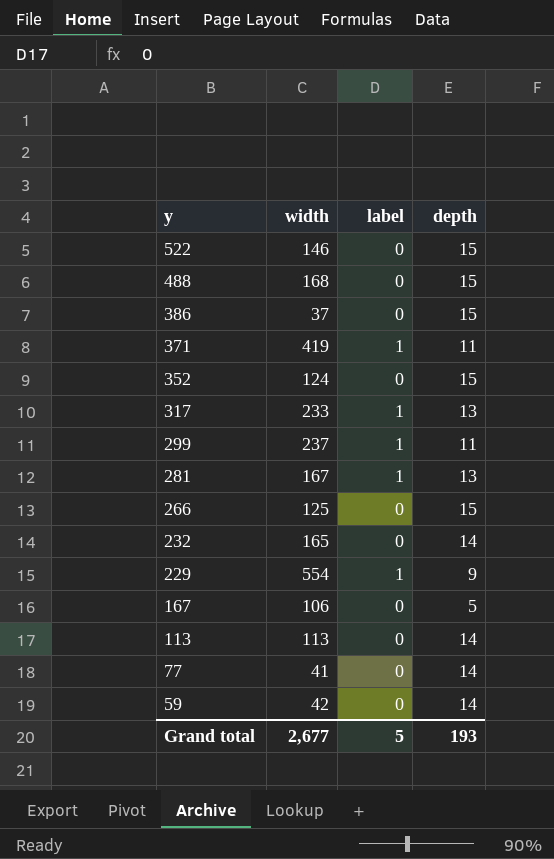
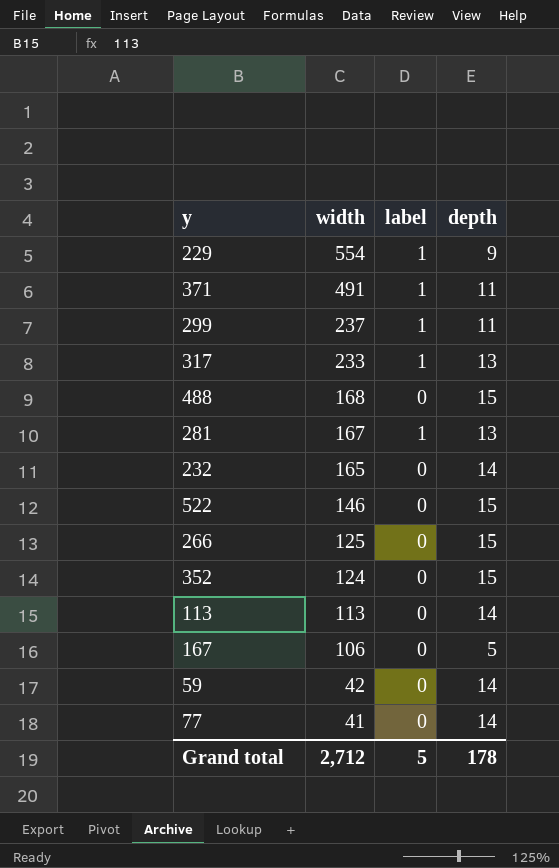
row order: y descending -> width descending
row 386: 37 | 0 | 15 -> none
371 | width: 419 -> 491
Grand total | width: 2,677 -> 2,712
Grand total | depth: 193 -> 178

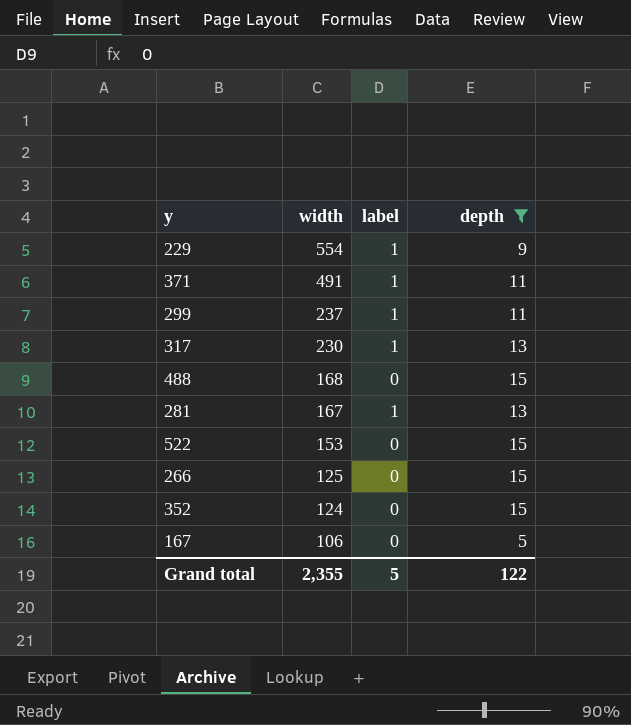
filter: none -> depth != 14
317 | width: 233 -> 230
522 | width: 146 -> 153
Grand total | width: 2,712 -> 2,355
Grand total | depth: 178 -> 122

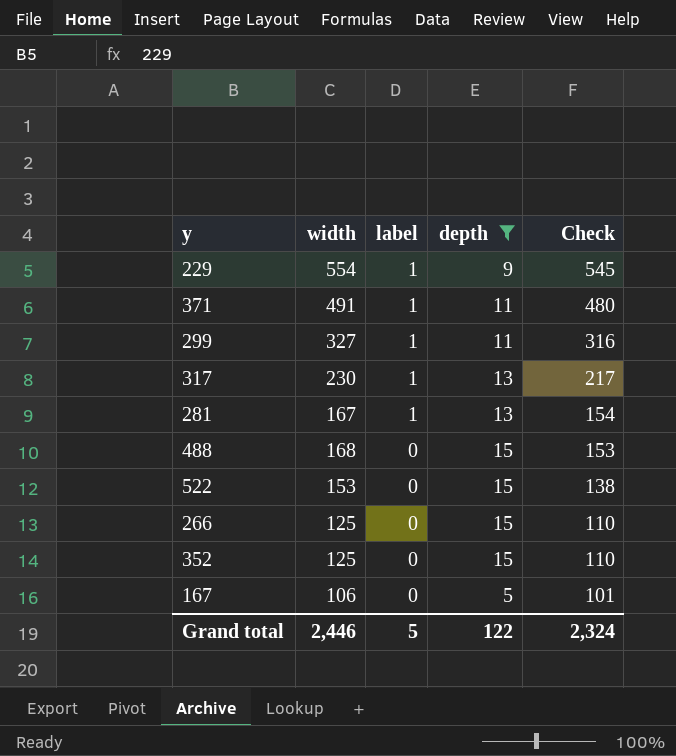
row order: width descending -> label descending
column Check | formula: none -> [width] - [depth]
299 | width: 237 -> 327
352 | width: 124 -> 125
Grand total | width: 2,355 -> 2,446

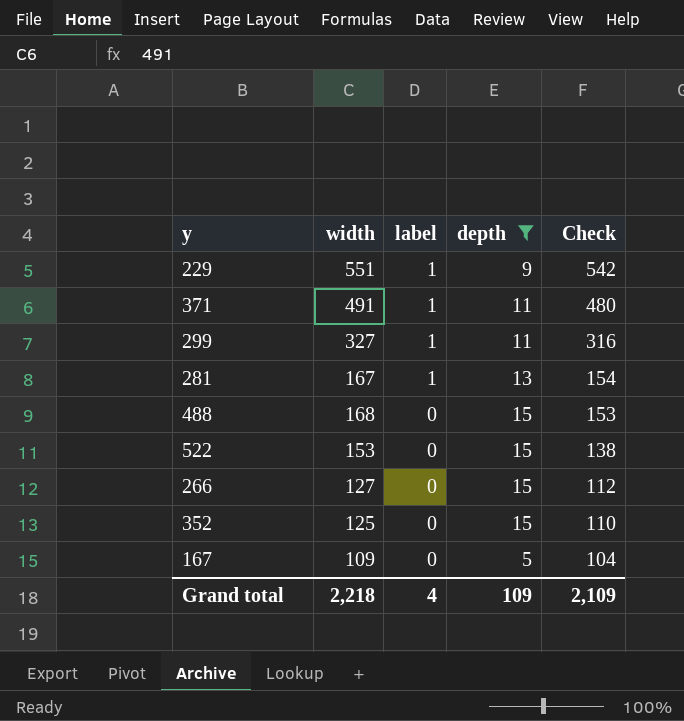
row 317: 230 | 1 | 13 | 217 -> none
229 | width: 554 -> 551
229 | Check: 545 -> 542
266 | width: 125 -> 127
266 | Check: 110 -> 112
167 | width: 106 -> 109
167 | Check: 101 -> 104
Grand total | width: 2,446 -> 2,218
Grand total | label: 5 -> 4
Grand total | depth: 122 -> 109
Grand total | Check: 2,324 -> 2,109

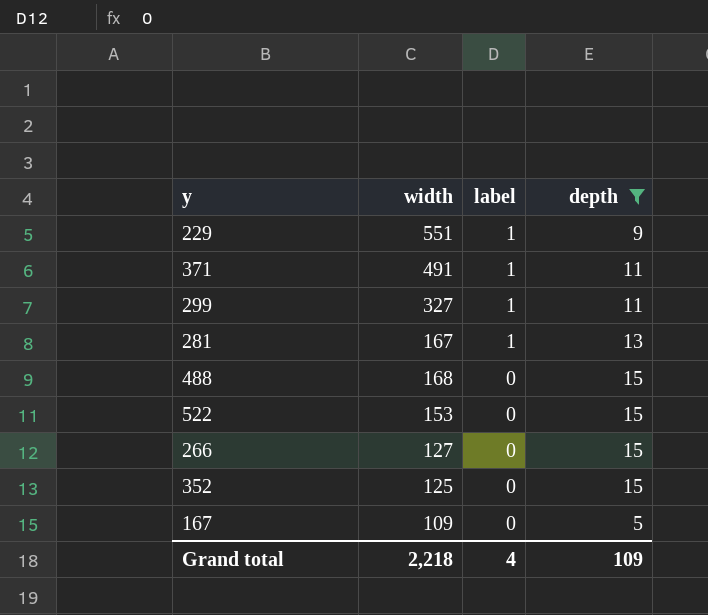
column Check | formula: [width] - [depth] -> none

